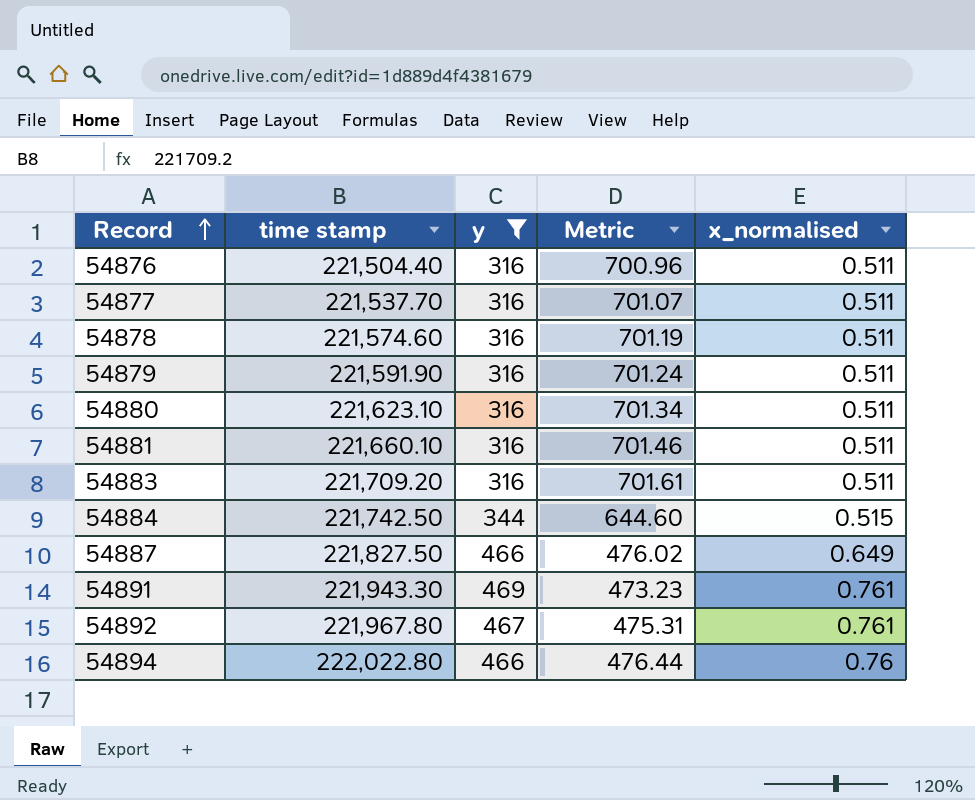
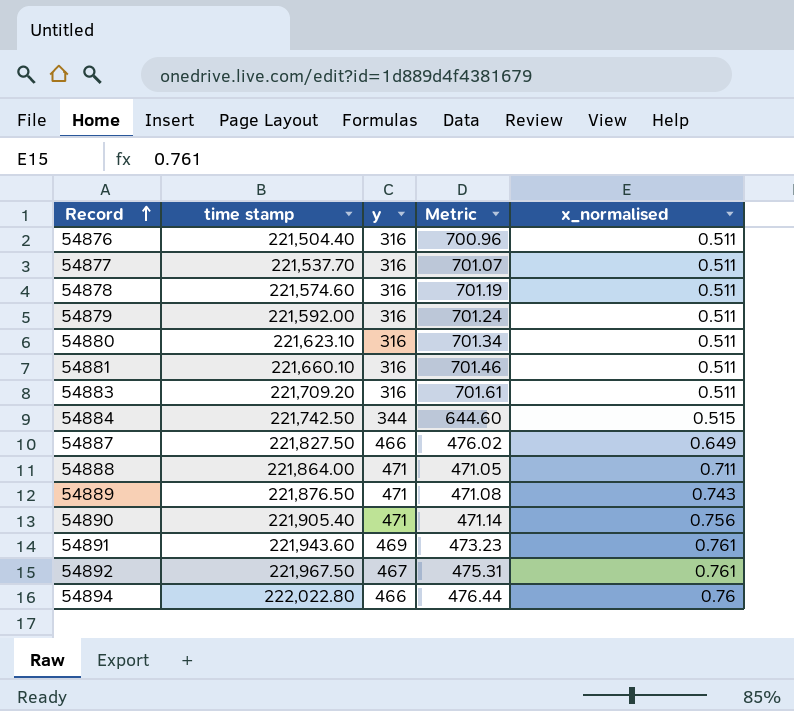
filter: y != 471 -> none
54879 | time stamp: 221,591.90 -> 221,592.00
54891 | time stamp: 221,943.30 -> 221,943.60
54892 | time stamp: 221,967.80 -> 221,967.50

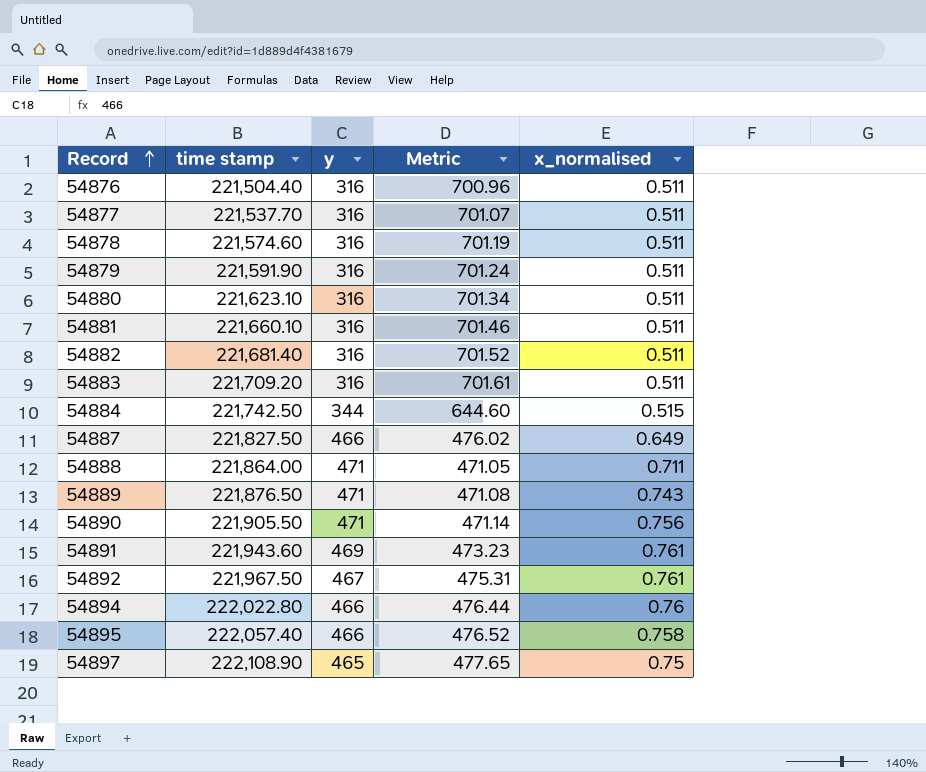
54879 | time stamp: 221,592.00 -> 221,591.90
row 54882: none -> 221,681.40 | 316 | 701.52 | 0.511
54890 | time stamp: 221,905.40 -> 221,905.50
row 54895: none -> 222,057.40 | 466 | 476.52 | 0.758
row 54897: none -> 222,108.90 | 465 | 477.65 | 0.75

